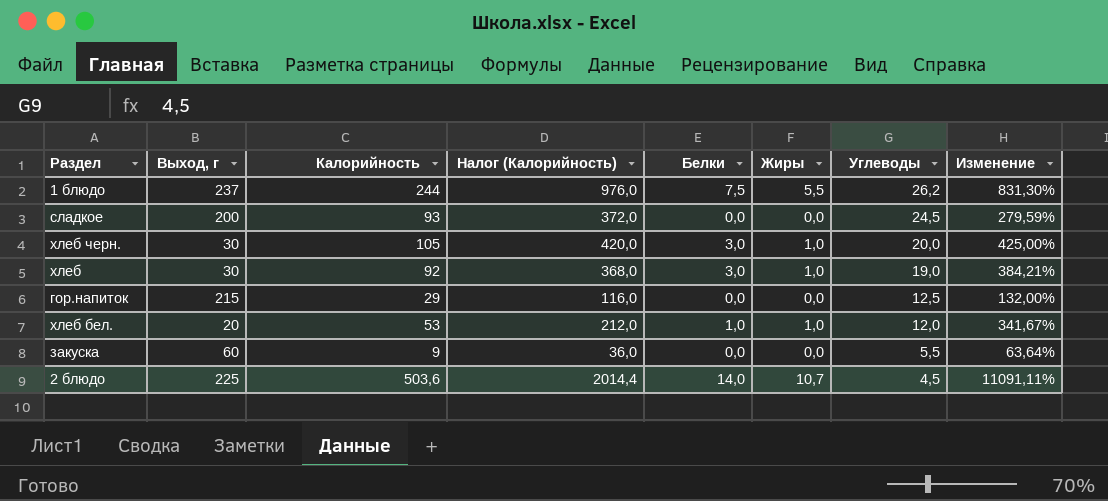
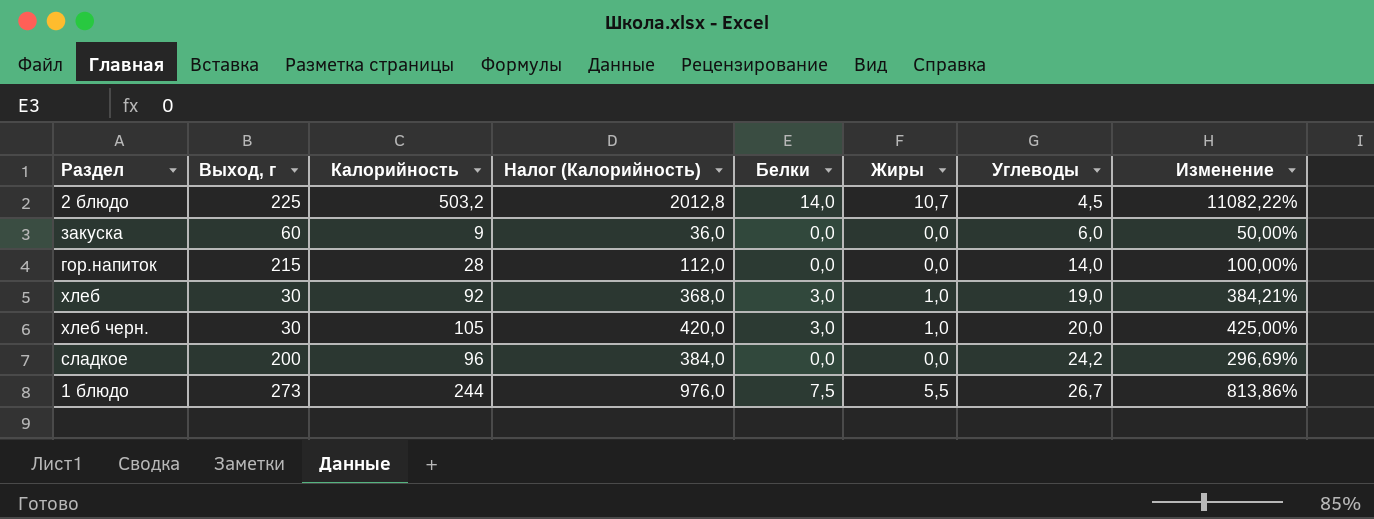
row order: Углеводы descending -> Углеводы ascending
row хлеб бел.: 20 | 53 | 212,0 | 1,0 | 1,0 | 12,0 | 341,67% -> none
2 блюдо | Калорийность: 503,6 -> 503,2
2 блюдо | Налог (Калорийность): 2014,4 -> 2012,8
2 блюдо | Изменение: 11091,11% -> 11082,22%
закуска | Углеводы: 5,5 -> 6,0
закуска | Изменение: 63,64% -> 50,00%
гор.напиток | Калорийность: 29 -> 28
гор.напиток | Налог (Калорийность): 116,0 -> 112,0
гор.напиток | Углеводы: 12,5 -> 14,0
гор.напиток | Изменение: 132,00% -> 100,00%
сладкое | Калорийность: 93 -> 96
сладкое | Налог (Калорийность): 372,0 -> 384,0
сладкое | Углеводы: 24,5 -> 24,2
сладкое | Изменение: 279,59% -> 296,69%
1 блюдо | Выход, г: 237 -> 273
1 блюдо | Углеводы: 26,2 -> 26,7
1 блюдо | Изменение: 831,30% -> 813,86%

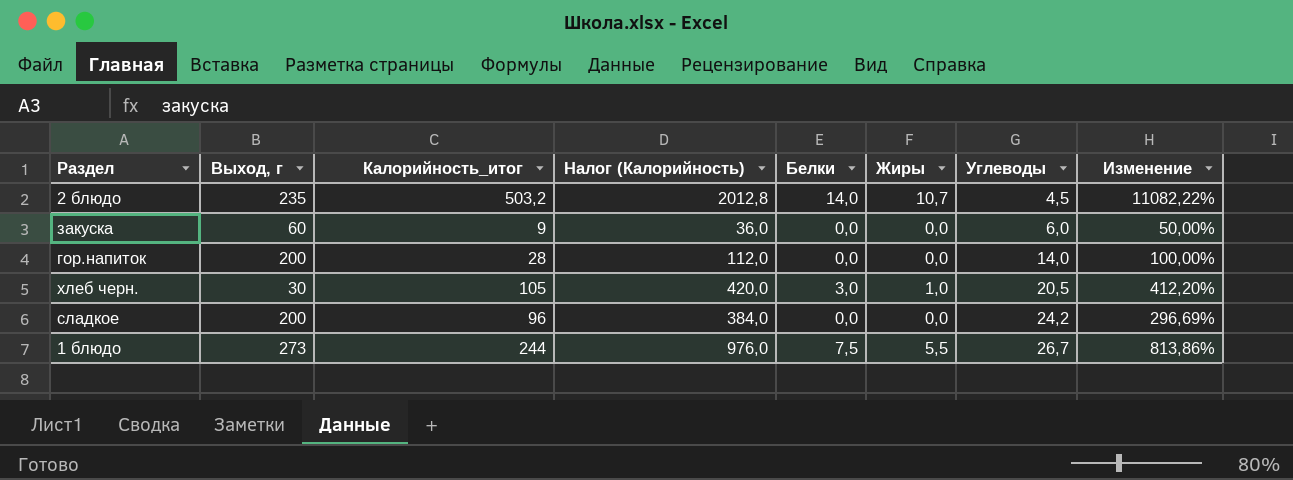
column name: Калорийность -> Калорийность_итог
row хлеб: 30 | 92 | 368,0 | 3,0 | 1,0 | 19,0 | 384,21% -> none
2 блюдо | Выход, г: 225 -> 235
гор.напиток | Выход, г: 215 -> 200
хлеб черн. | Углеводы: 20,0 -> 20,5
хлеб черн. | Изменение: 425,00% -> 412,20%

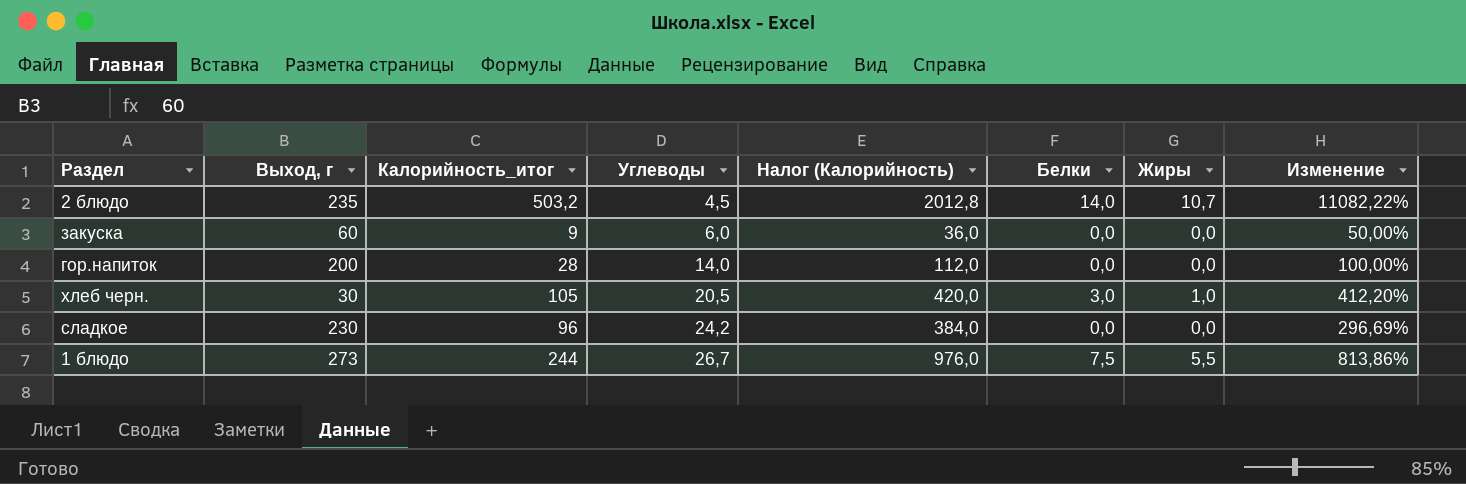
column Углеводы | position: 7 -> 4
сладкое | Выход, г: 200 -> 230

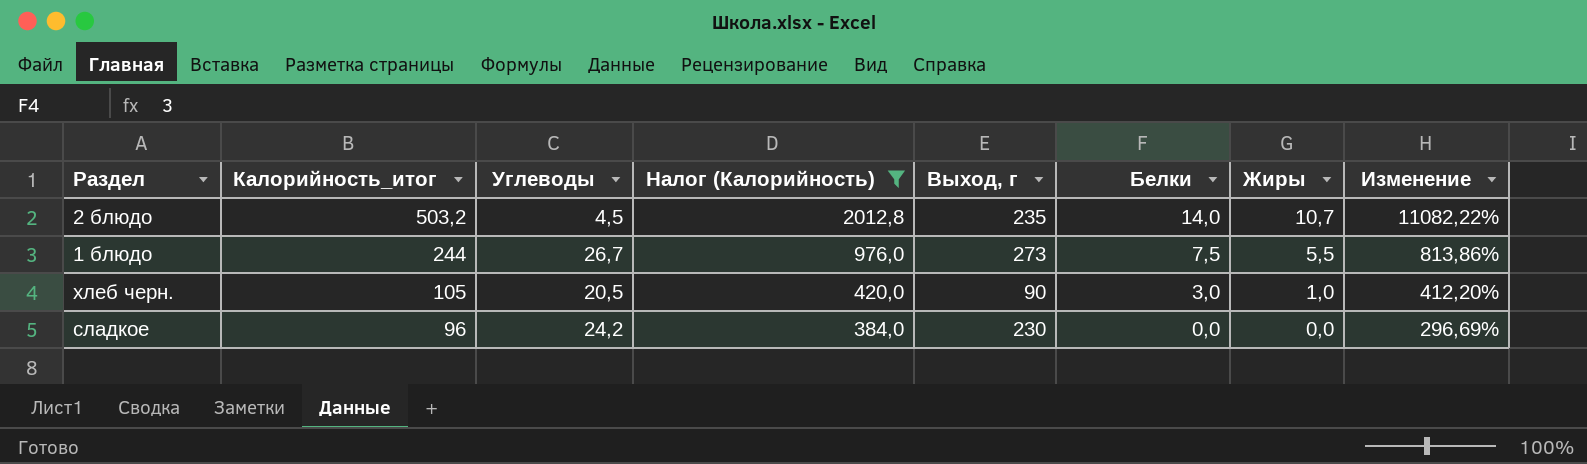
filter: none -> Налог (Калорийность) >= 384,0
row order: Углеводы ascending -> Калорийность_итог descending
column Выход, г | position: 2 -> 5
хлеб черн. | Выход, г: 30 -> 90

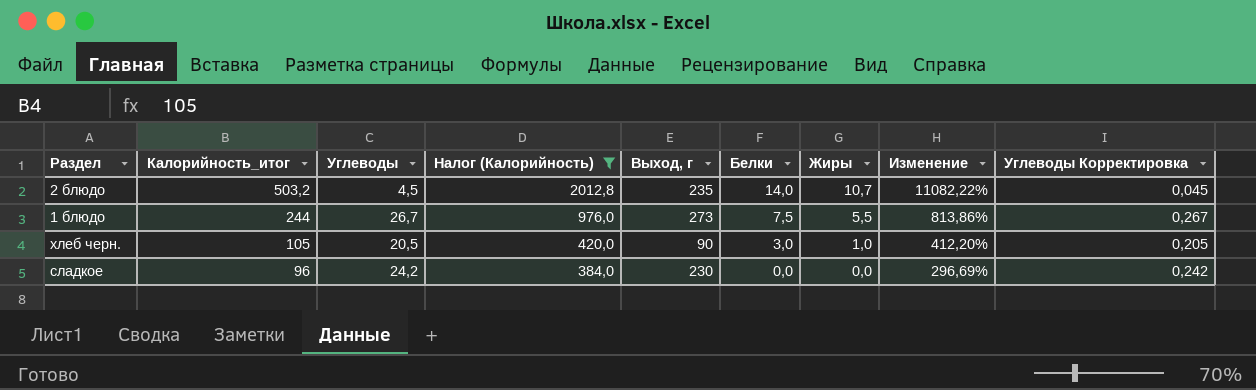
column Углеводы Корректировка | formula: none -> [Углеводы] * 0,01

